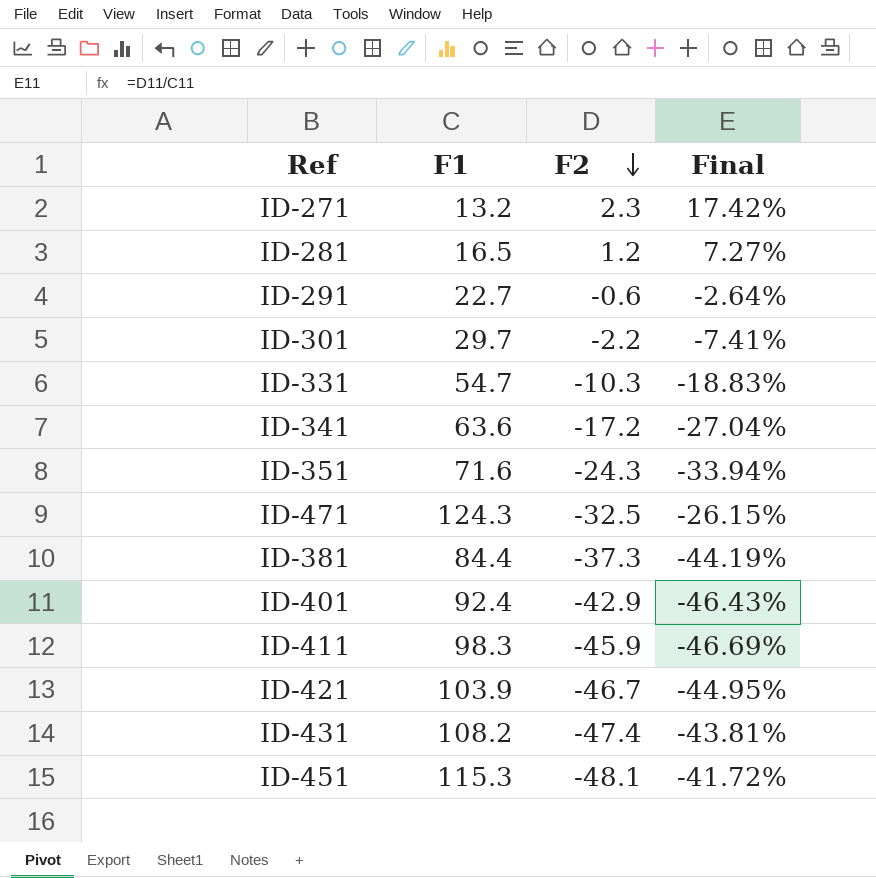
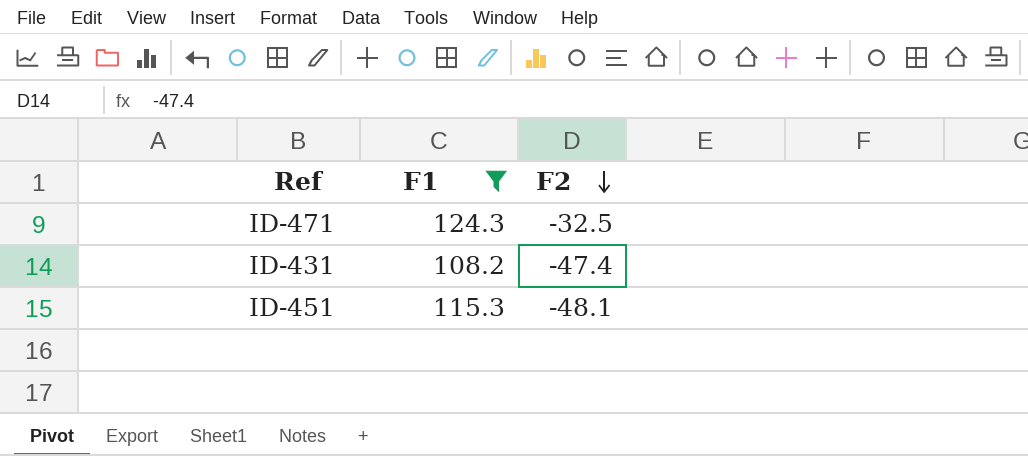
filter: none -> F1 >= 108.2
column Final | formula: [F2] / [F1] -> none

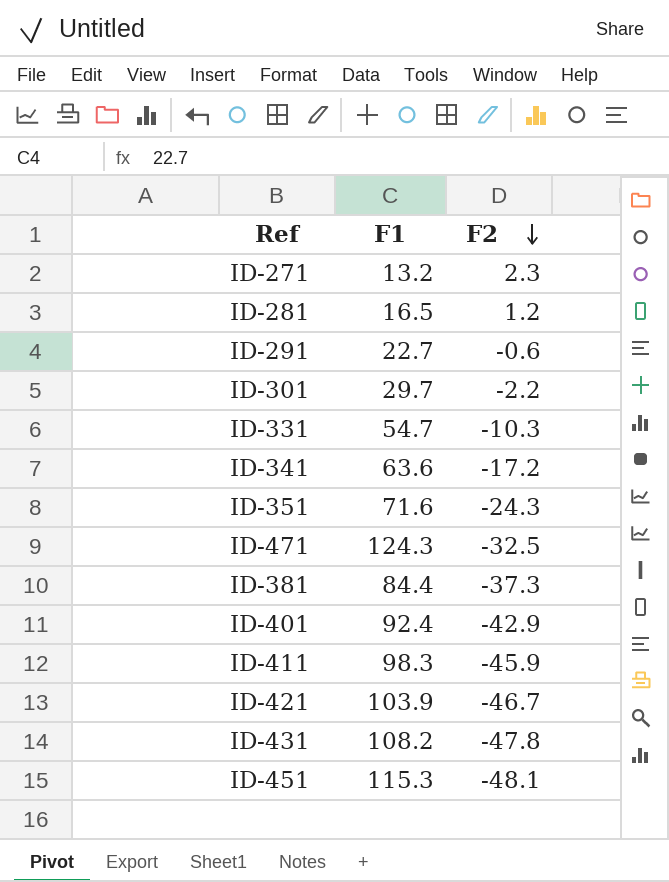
filter: F1 >= 108.2 -> none
ID-431 | F2: -47.4 -> -47.8

